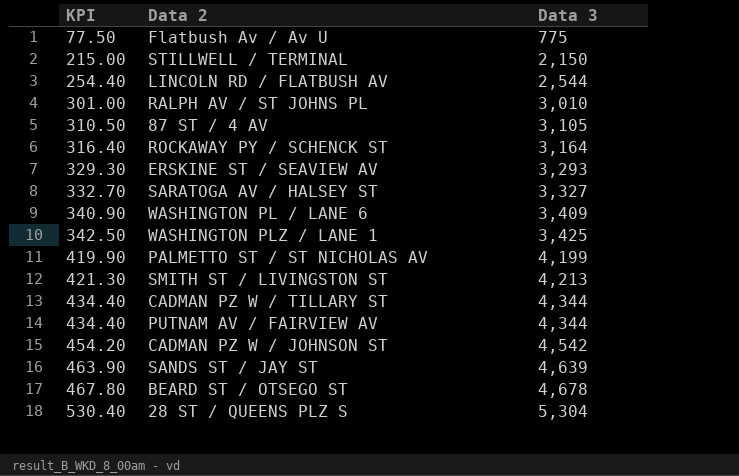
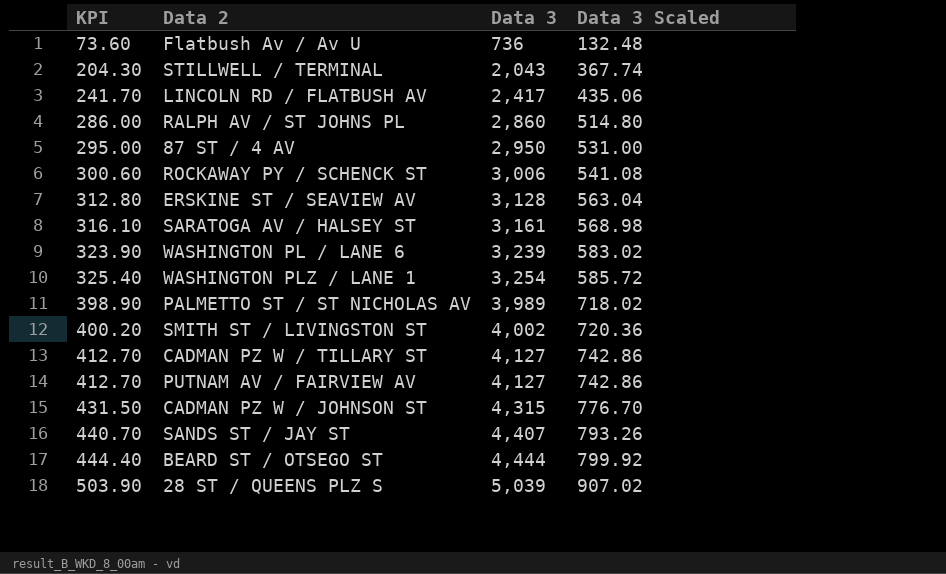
column Data 3 Scaled | formula: none -> [Data 3] * 0.18
Flatbush Av / Av U | KPI: 77.50 -> 73.60
Flatbush Av / Av U | Data 3: 775 -> 736
STILLWELL / TERMINAL | KPI: 215.00 -> 204.30
STILLWELL / TERMINAL | Data 3: 2,150 -> 2,043
LINCOLN RD / FLATBUSH AV | KPI: 254.40 -> 241.70
LINCOLN RD / FLATBUSH AV | Data 3: 2,544 -> 2,417
RALPH AV / ST JOHNS PL | KPI: 301.00 -> 286.00
RALPH AV / ST JOHNS PL | Data 3: 3,010 -> 2,860
87 ST / 4 AV | KPI: 310.50 -> 295.00
87 ST / 4 AV | Data 3: 3,105 -> 2,950
ROCKAWAY PY / SCHENCK ST | KPI: 316.40 -> 300.60
ROCKAWAY PY / SCHENCK ST | Data 3: 3,164 -> 3,006
ERSKINE ST / SEAVIEW AV | KPI: 329.30 -> 312.80
ERSKINE ST / SEAVIEW AV | Data 3: 3,293 -> 3,128
SARATOGA AV / HALSEY ST | KPI: 332.70 -> 316.10
SARATOGA AV / HALSEY ST | Data 3: 3,327 -> 3,161
WASHINGTON PL / LANE 6 | KPI: 340.90 -> 323.90
WASHINGTON PL / LANE 6 | Data 3: 3,409 -> 3,239
WASHINGTON PLZ / LANE 1 | KPI: 342.50 -> 325.40
WASHINGTON PLZ / LANE 1 | Data 3: 3,425 -> 3,254
PALMETTO ST / ST NICHOLAS AV | KPI: 419.90 -> 398.90
PALMETTO ST / ST NICHOLAS AV | Data 3: 4,199 -> 3,989
SMITH ST / LIVINGSTON ST | KPI: 421.30 -> 400.20
SMITH ST / LIVINGSTON ST | Data 3: 4,213 -> 4,002
CADMAN PZ W / TILLARY ST | KPI: 434.40 -> 412.70
CADMAN PZ W / TILLARY ST | Data 3: 4,344 -> 4,127
PUTNAM AV / FAIRVIEW AV | KPI: 434.40 -> 412.70
PUTNAM AV / FAIRVIEW AV | Data 3: 4,344 -> 4,127
CADMAN PZ W / JOHNSON ST | KPI: 454.20 -> 431.50
CADMAN PZ W / JOHNSON ST | Data 3: 4,542 -> 4,315
SANDS ST / JAY ST | KPI: 463.90 -> 440.70
SANDS ST / JAY ST | Data 3: 4,639 -> 4,407
BEARD ST / OTSEGO ST | KPI: 467.80 -> 444.40
BEARD ST / OTSEGO ST | Data 3: 4,678 -> 4,444
28 ST / QUEENS PLZ S | KPI: 530.40 -> 503.90
28 ST / QUEENS PLZ S | Data 3: 5,304 -> 5,039

